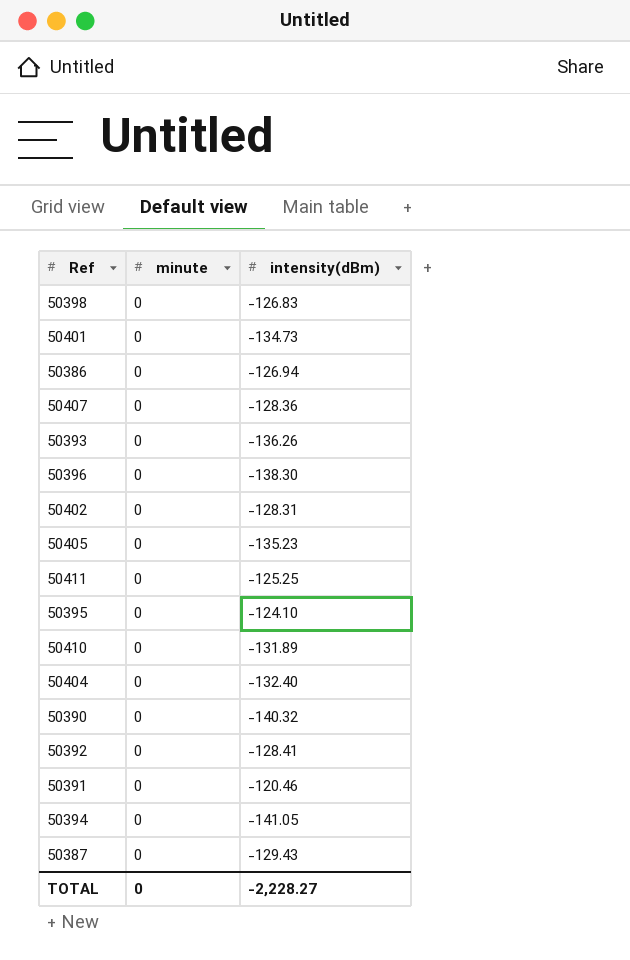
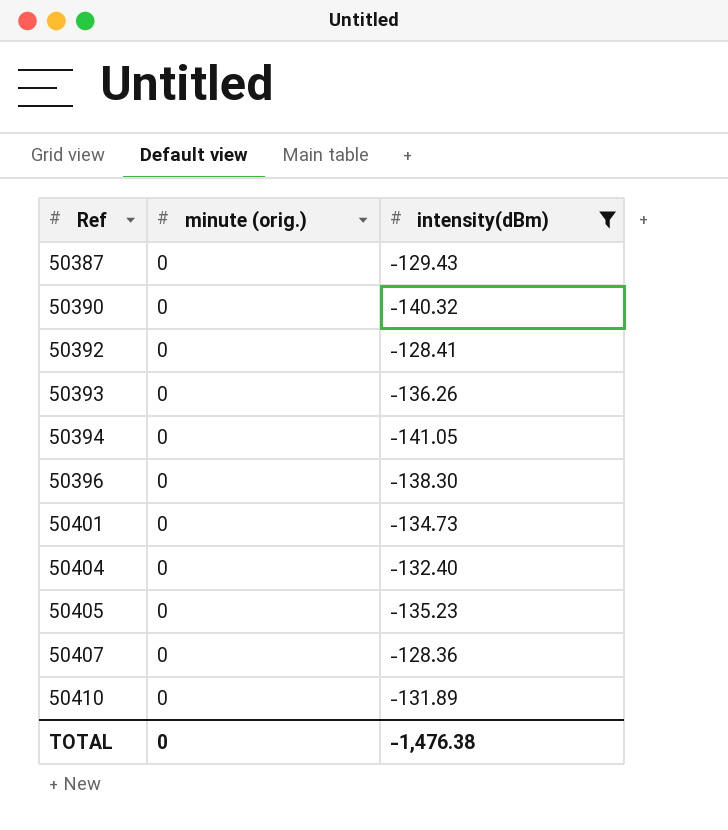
filter: none -> intensity(dBm) <= -128.36
row order: none -> Ref ascending
column name: minute -> minute (orig.)
TOTAL | intensity(dBm): -2,228.27 -> -1,476.38

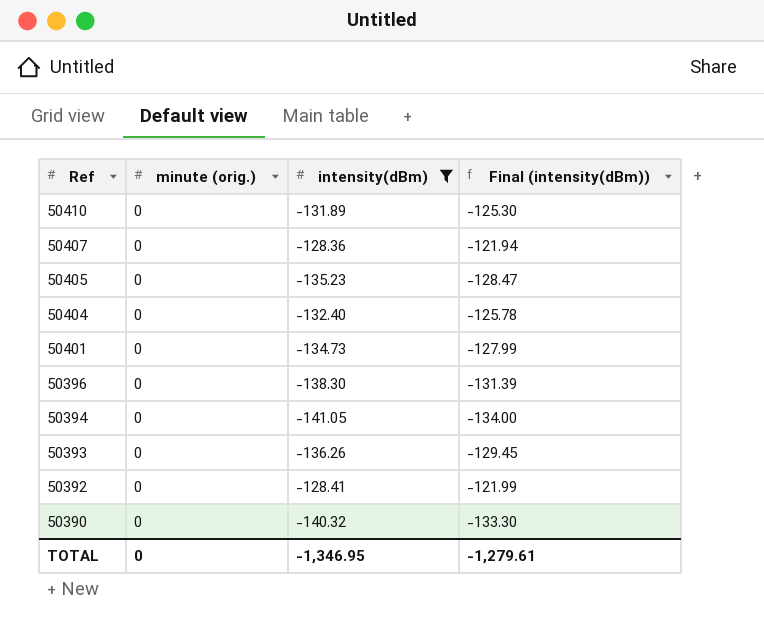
row order: Ref ascending -> Ref descending
column Final (intensity(dBm)) | formula: none -> [intensity(dBm)] * 0.95
row 50387: 0 | -129.43 -> none
TOTAL | intensity(dBm): -1,476.38 -> -1,346.95

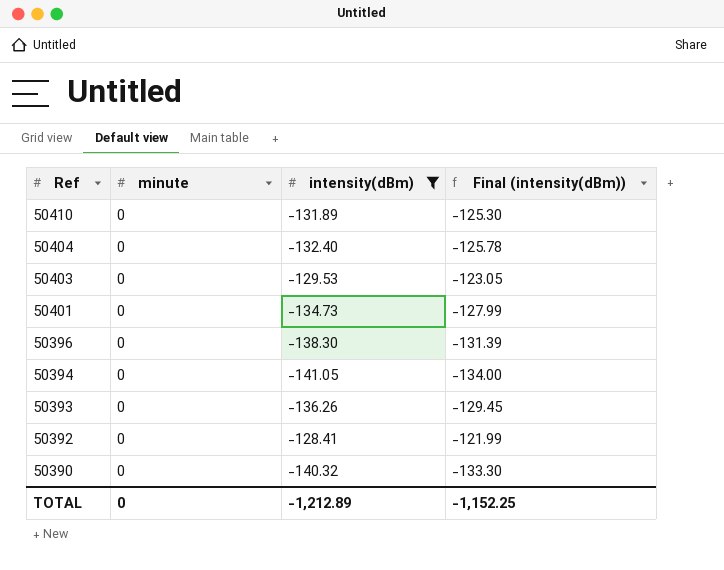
column name: minute (orig.) -> minute
row 50407: 0 | -128.36 | -121.94 -> none
row 50405: 0 | -135.23 | -128.47 -> none
row 50403: none -> 0 | -129.53 | -123.05
TOTAL | intensity(dBm): -1,346.95 -> -1,212.89
TOTAL | Final (intensity(dBm)): -1,279.61 -> -1,152.25

